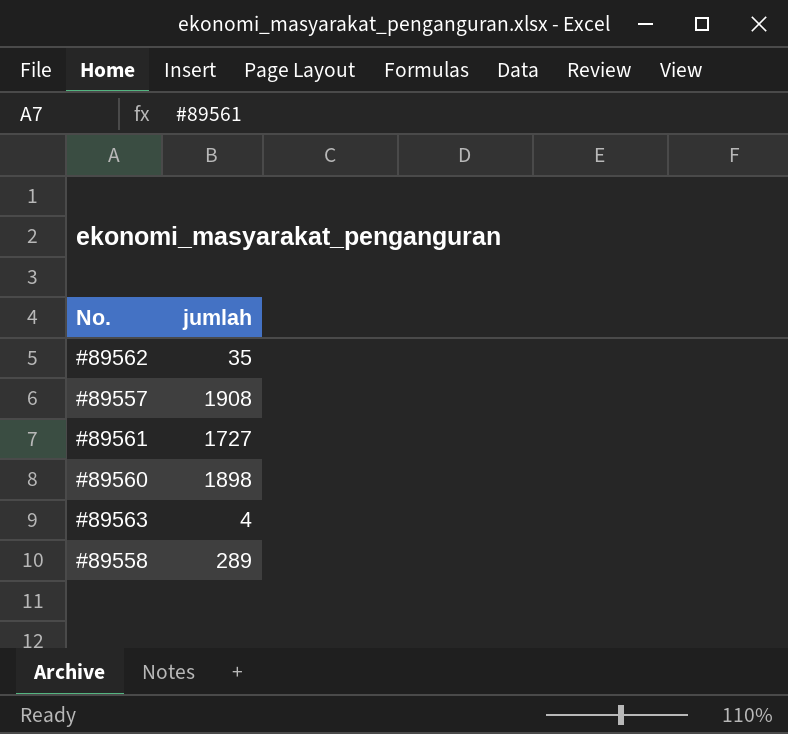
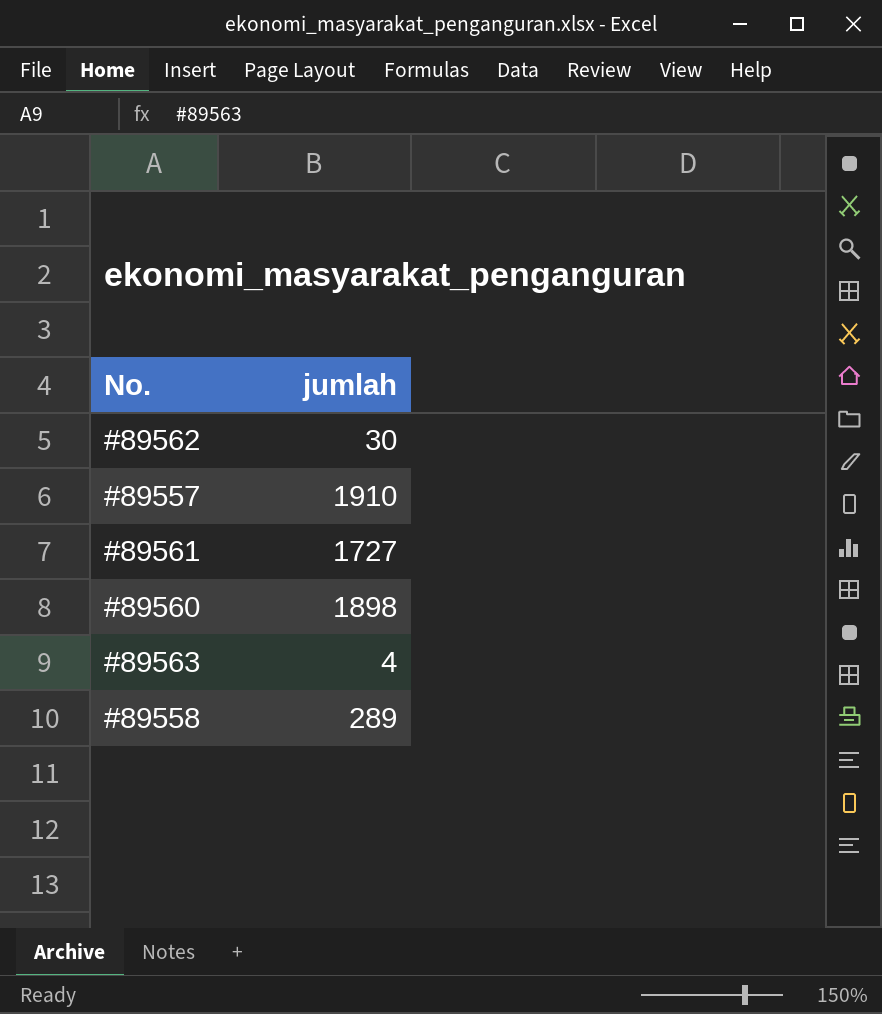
#89562 | jumlah: 35 -> 30
#89557 | jumlah: 1908 -> 1910

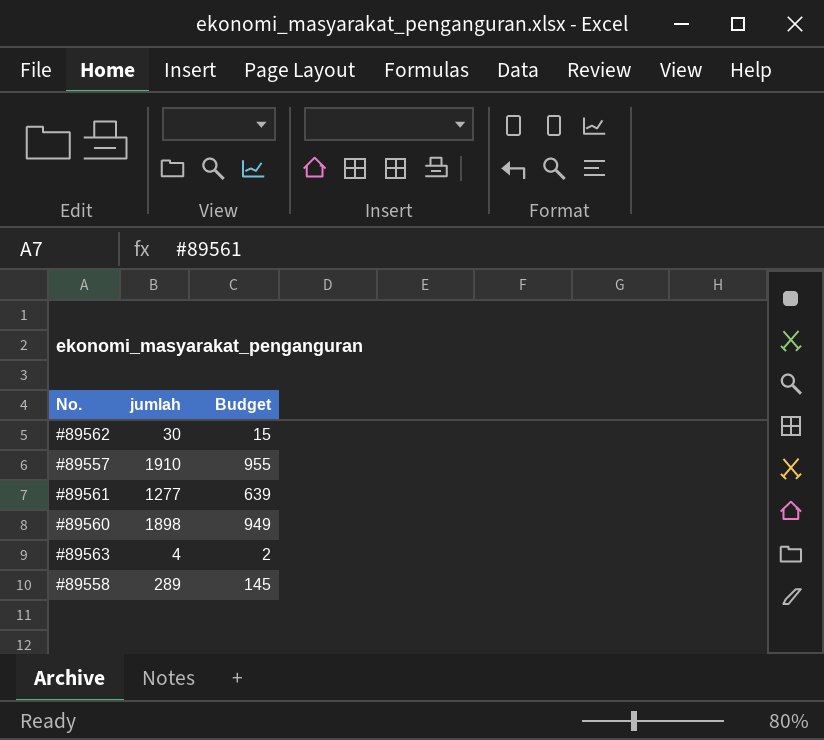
column Budget | formula: none -> [jumlah] * 0.5
#89561 | jumlah: 1727 -> 1277

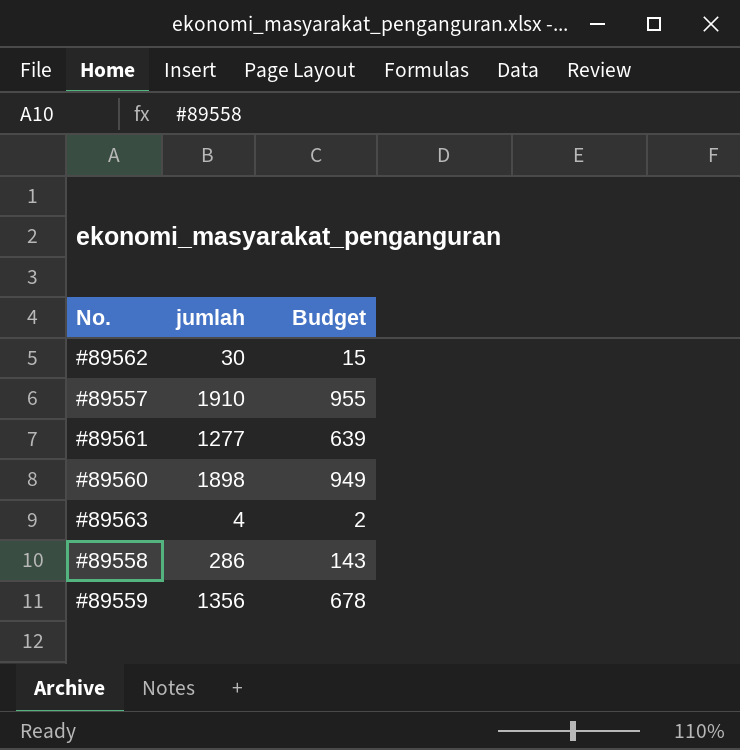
#89558 | jumlah: 289 -> 286
#89558 | Budget: 145 -> 143
row #89559: none -> 1356 | 678

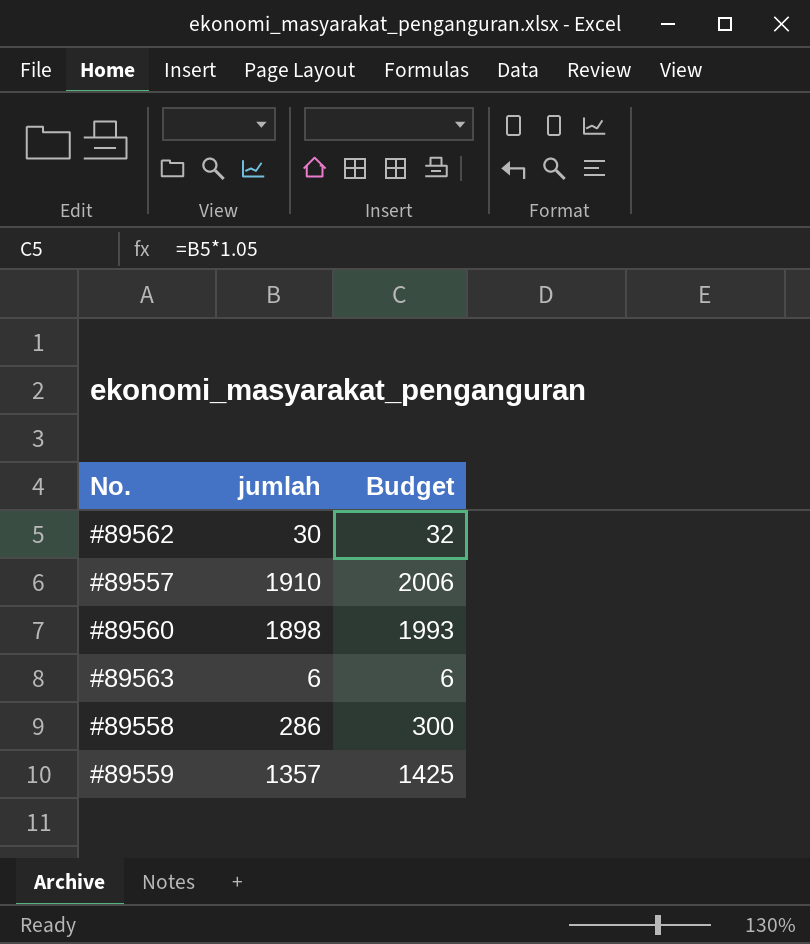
column Budget | formula: [jumlah] * 0.5 -> [jumlah] * 1.05
row #89561: 1277 | 639 -> none
#89563 | jumlah: 4 -> 6
#89559 | jumlah: 1356 -> 1357

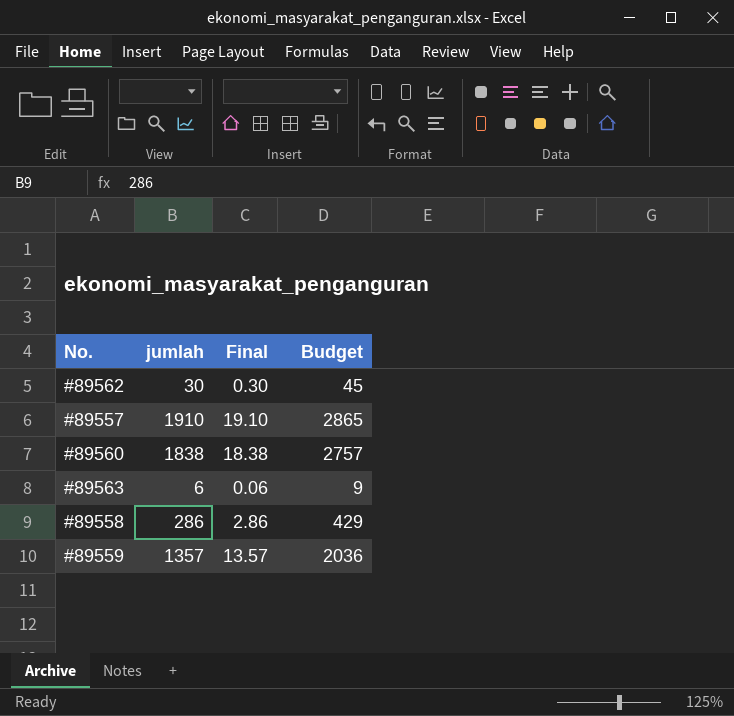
column Final | formula: none -> [jumlah] * 0.01
column Budget | formula: [jumlah] * 1.05 -> [jumlah] * 1.5
#89560 | jumlah: 1898 -> 1838

